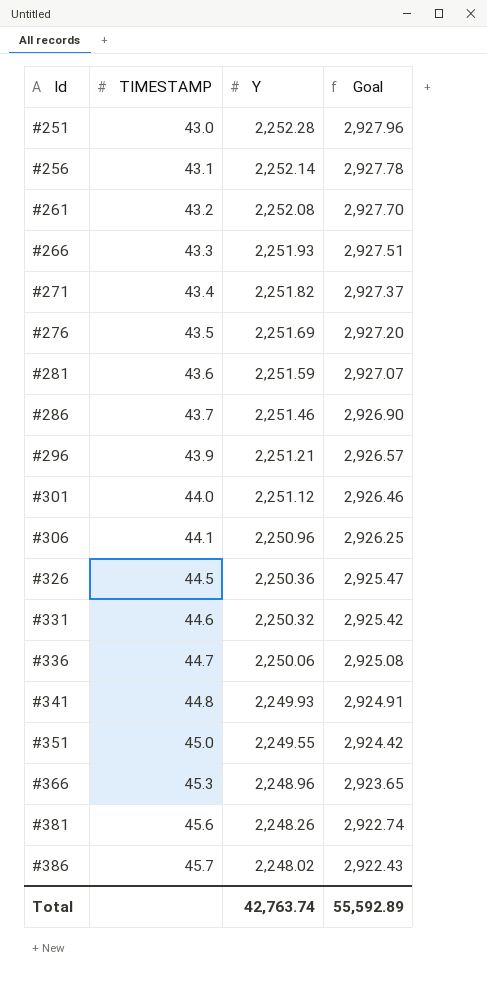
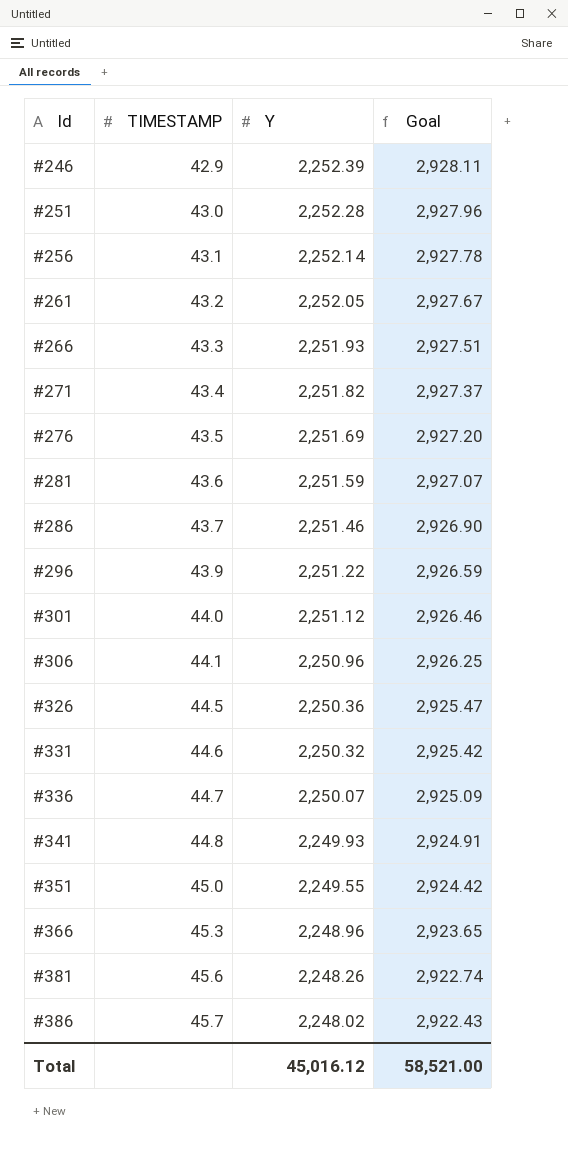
row #246: none -> 42.9 | 2,252.39 | 2,928.11
#261 | Y: 2,252.08 -> 2,252.05
#261 | Goal: 2,927.70 -> 2,927.67
#296 | Y: 2,251.21 -> 2,251.22
#296 | Goal: 2,926.57 -> 2,926.59
#336 | Y: 2,250.06 -> 2,250.07
#336 | Goal: 2,925.08 -> 2,925.09
Total | Y: 42,763.74 -> 45,016.12
Total | Goal: 55,592.89 -> 58,521.00

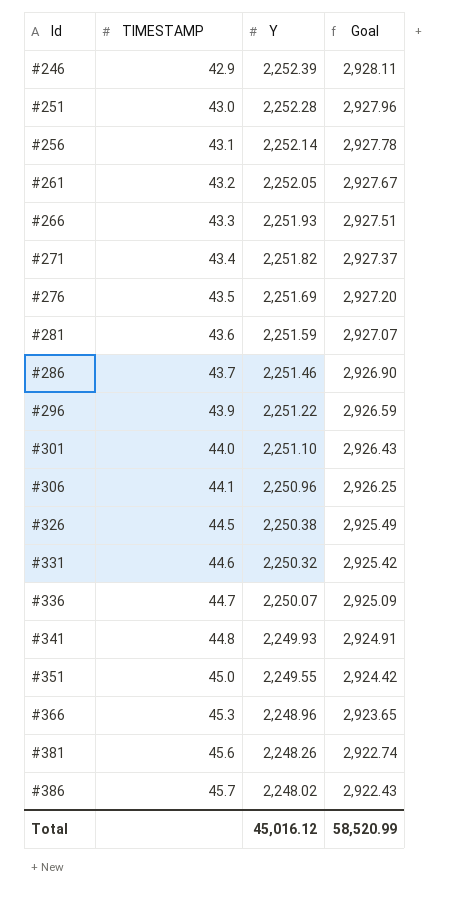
#301 | Y: 2,251.12 -> 2,251.10
#301 | Goal: 2,926.46 -> 2,926.43
#326 | Y: 2,250.36 -> 2,250.38
#326 | Goal: 2,925.47 -> 2,925.49
Total | Goal: 58,521.00 -> 58,520.99

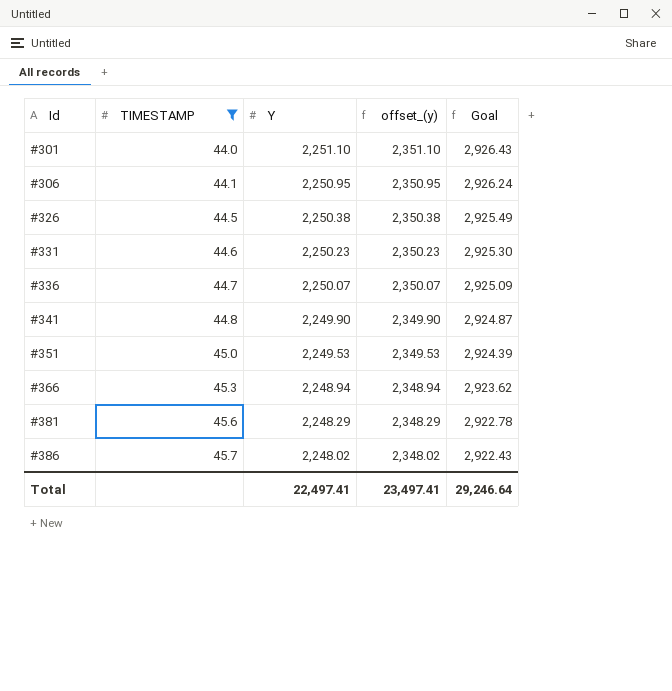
filter: none -> TIMESTAMP >= 44.0
column offset_(y) | formula: none -> [Y] + 100
#306 | Y: 2,250.96 -> 2,250.95
#306 | Goal: 2,926.25 -> 2,926.24
#331 | Y: 2,250.32 -> 2,250.23
#331 | Goal: 2,925.42 -> 2,925.30
#341 | Y: 2,249.93 -> 2,249.90
#341 | Goal: 2,924.91 -> 2,924.87
#351 | Y: 2,249.55 -> 2,249.53
#351 | Goal: 2,924.42 -> 2,924.39
#366 | Y: 2,248.96 -> 2,248.94
#366 | Goal: 2,923.65 -> 2,923.62
#381 | Y: 2,248.26 -> 2,248.29
#381 | Goal: 2,922.74 -> 2,922.78
Total | Y: 45,016.12 -> 22,497.41
Total | Goal: 58,520.99 -> 29,246.64

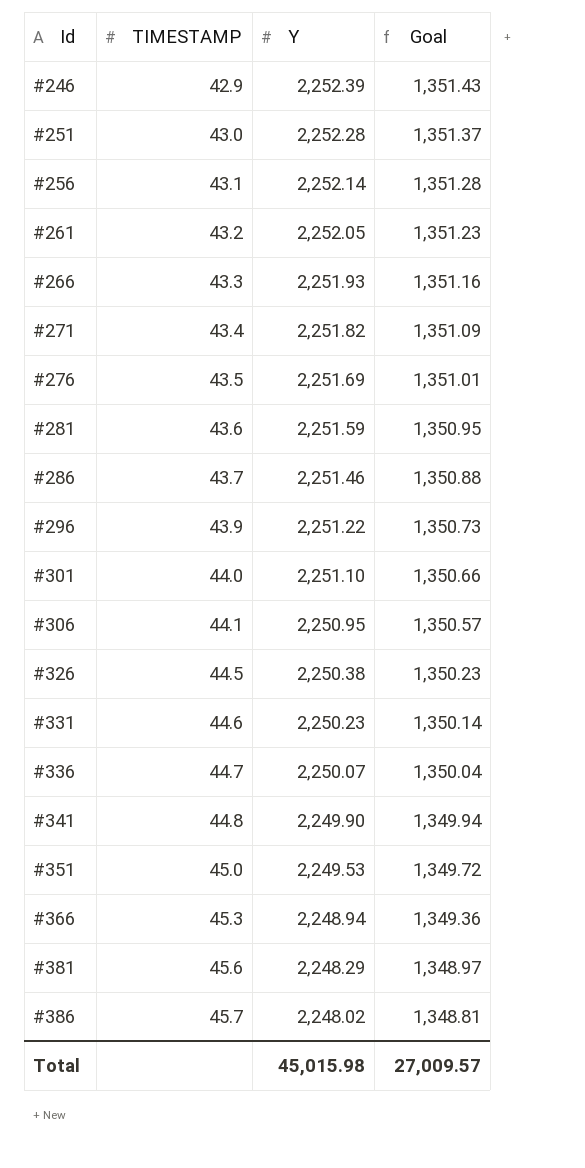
filter: TIMESTAMP >= 44.0 -> none
column offset_(y) | formula: [Y] + 100 -> none
column Goal | formula: [Y] * 1.3 -> [Y] * 0.6
Total | Y: 22,497.41 -> 45,015.98
Total | Goal: 29,246.64 -> 27,009.57

